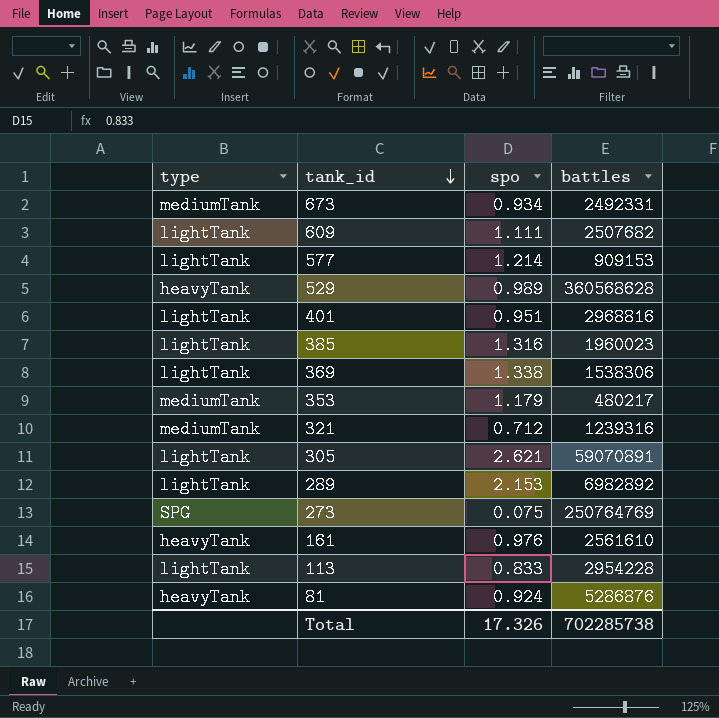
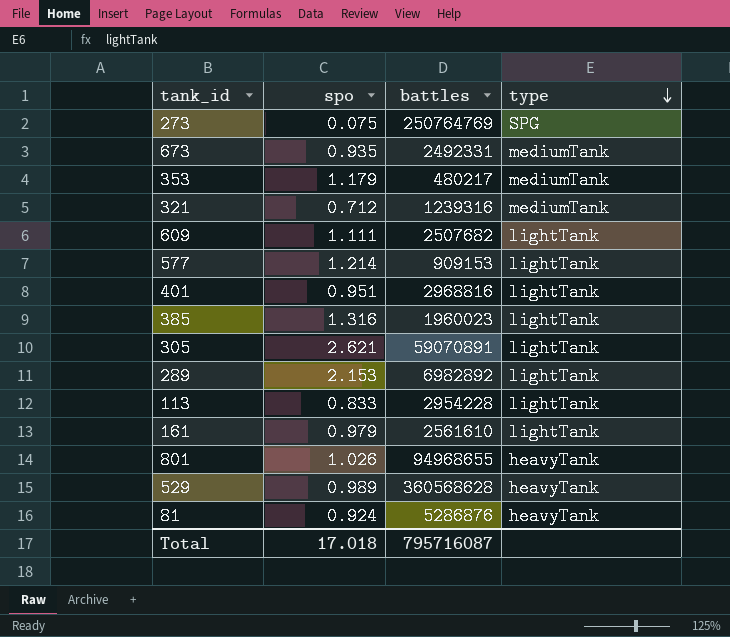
row order: tank_id descending -> type descending
column type | position: 1 -> 4
row 369: lightTank | 1.338 | 1538306 -> none
673 | spo: 0.934 -> 0.935
161 | spo: 0.976 -> 0.979
161 | type: heavyTank -> lightTank
row 801: none -> 1.026 | 94968655 | heavyTank
Total | spo: 17.326 -> 17.018
Total | battles: 702285738 -> 795716087

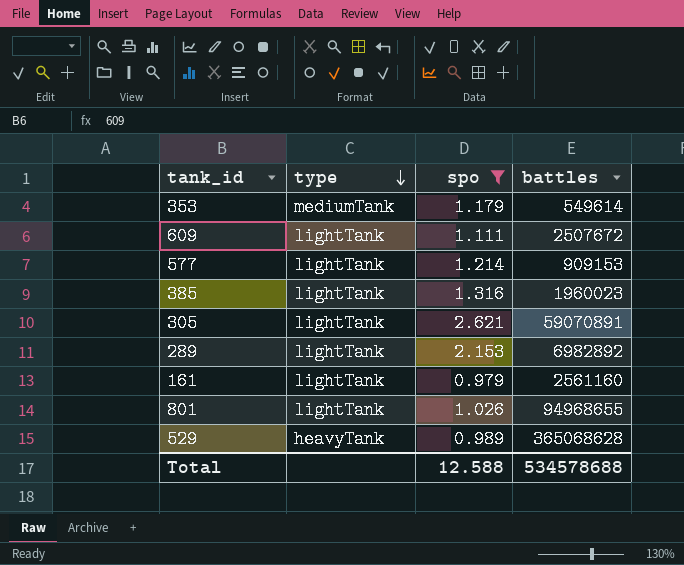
filter: none -> spo >= 0.979
column type | position: 4 -> 2
353 | battles: 480217 -> 549614
609 | battles: 2507682 -> 2507672
161 | battles: 2561610 -> 2561160
801 | type: heavyTank -> lightTank
529 | battles: 360568628 -> 365068628
Total | spo: 17.018 -> 12.588
Total | battles: 795716087 -> 534578688

